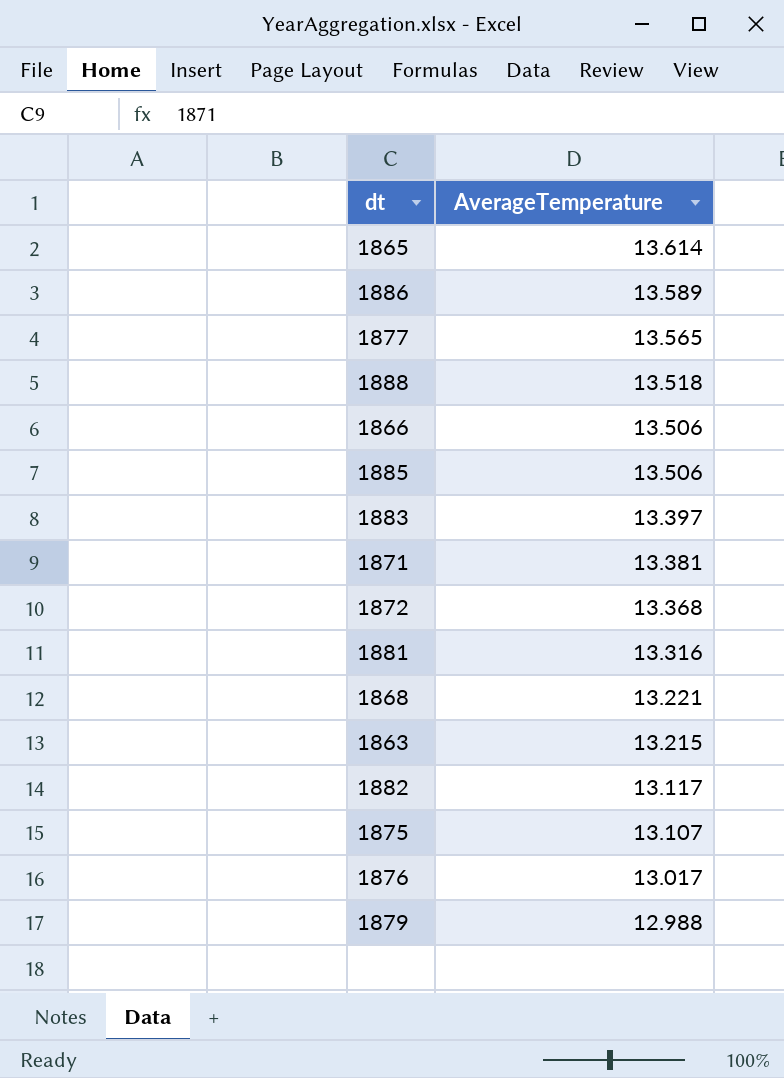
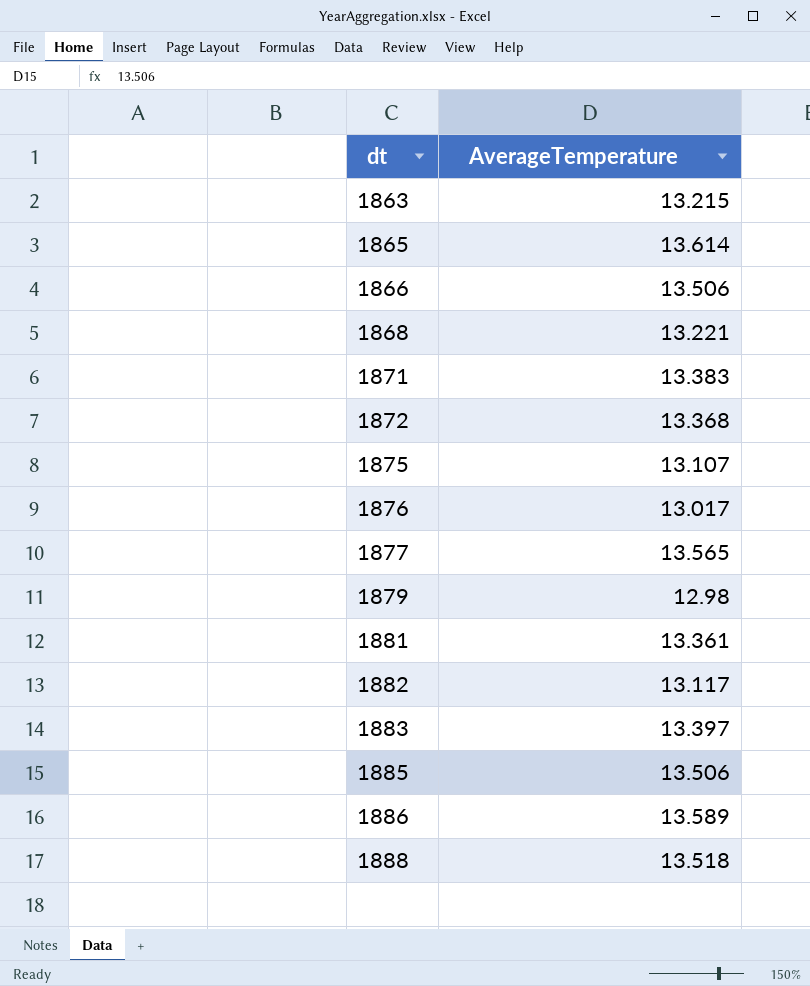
row order: AverageTemperature descending -> dt ascending
1871 | AverageTemperature: 13.381 -> 13.383
1879 | AverageTemperature: 12.988 -> 12.98
1881 | AverageTemperature: 13.316 -> 13.361

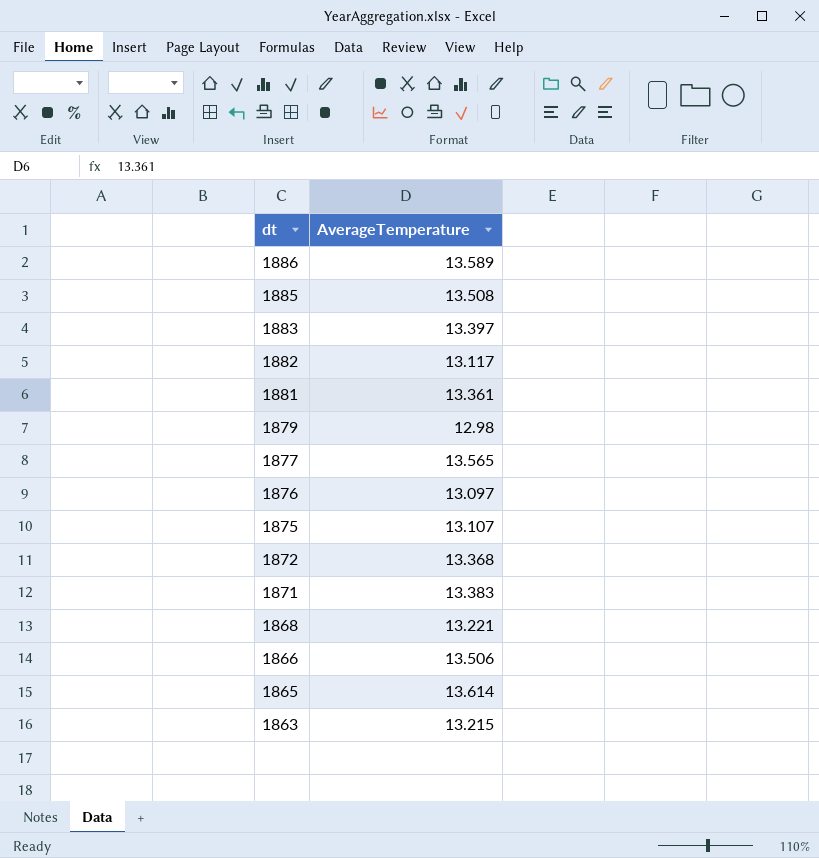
row order: dt ascending -> dt descending
row 1888: 13.518 -> none
1885 | AverageTemperature: 13.506 -> 13.508
1876 | AverageTemperature: 13.017 -> 13.097

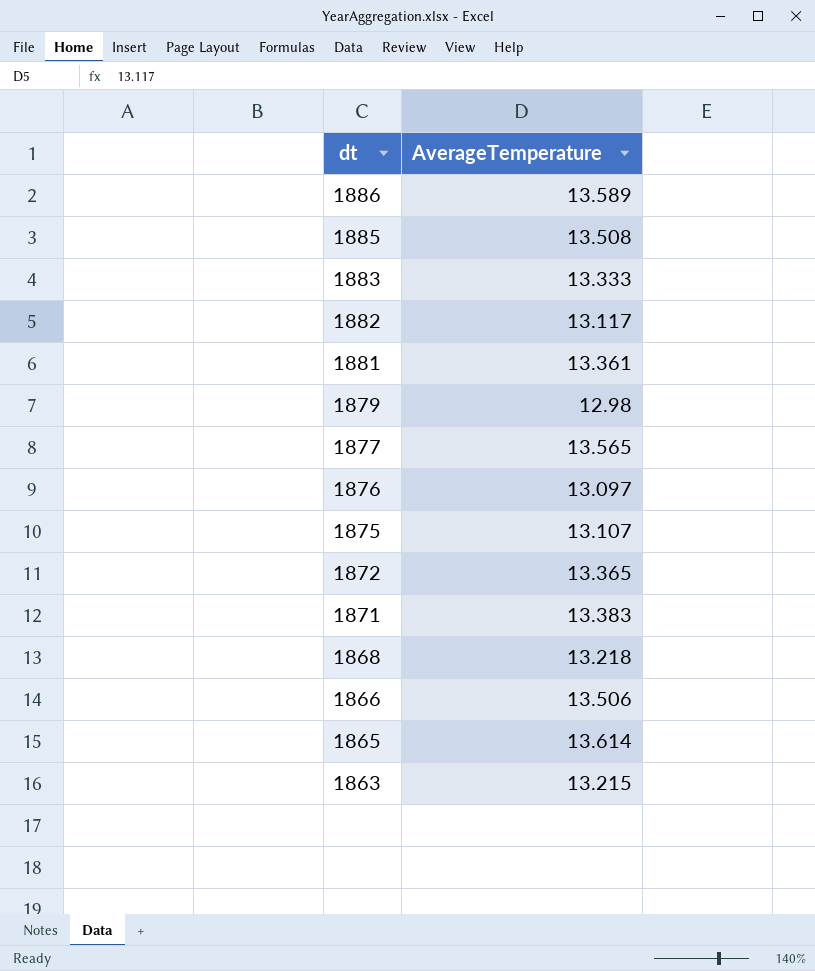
1883 | AverageTemperature: 13.397 -> 13.333
1872 | AverageTemperature: 13.368 -> 13.365
1868 | AverageTemperature: 13.221 -> 13.218

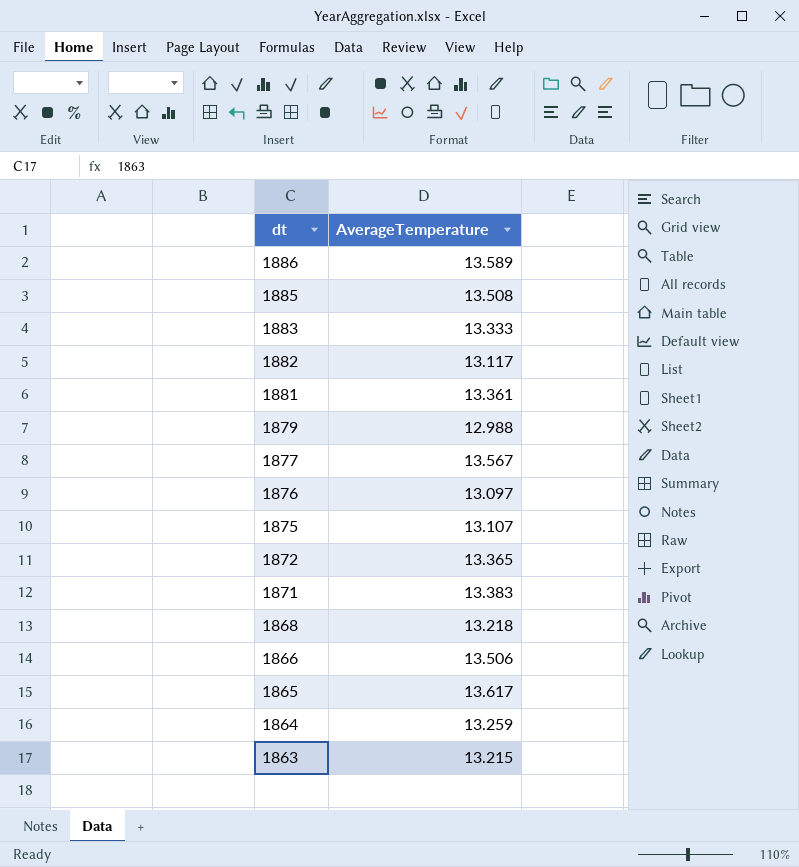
1879 | AverageTemperature: 12.98 -> 12.988
1877 | AverageTemperature: 13.565 -> 13.567
1865 | AverageTemperature: 13.614 -> 13.617
row 1864: none -> 13.259

